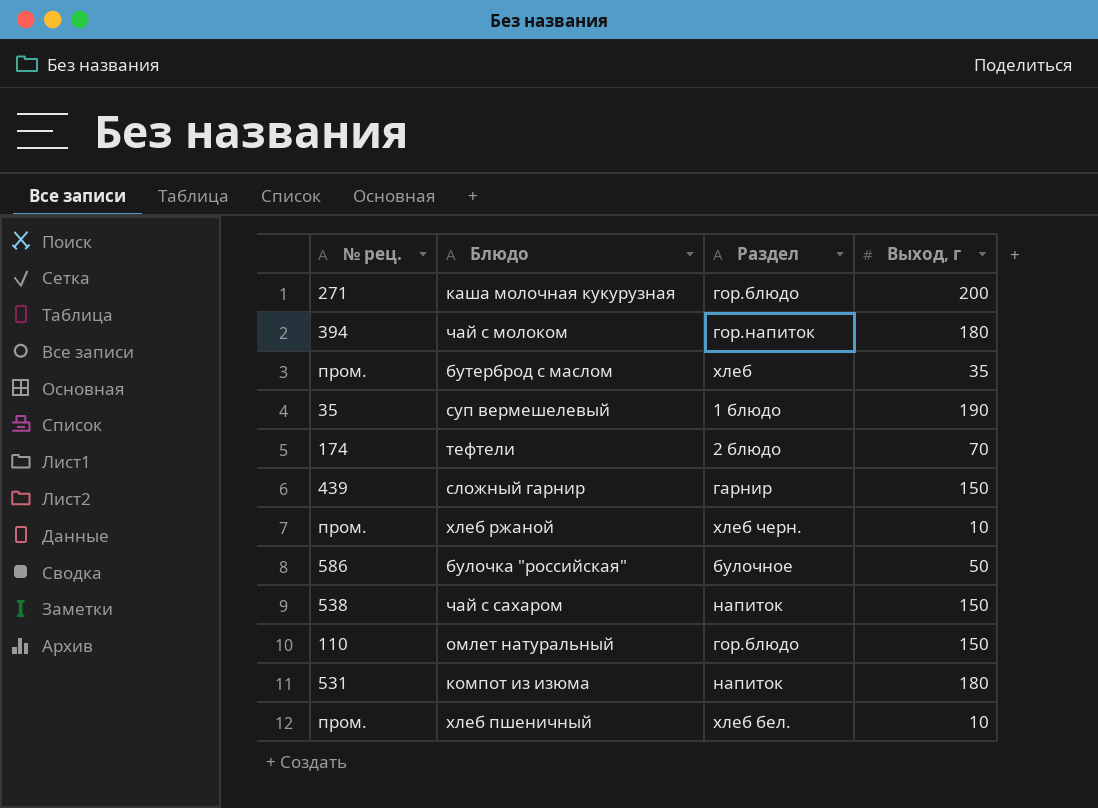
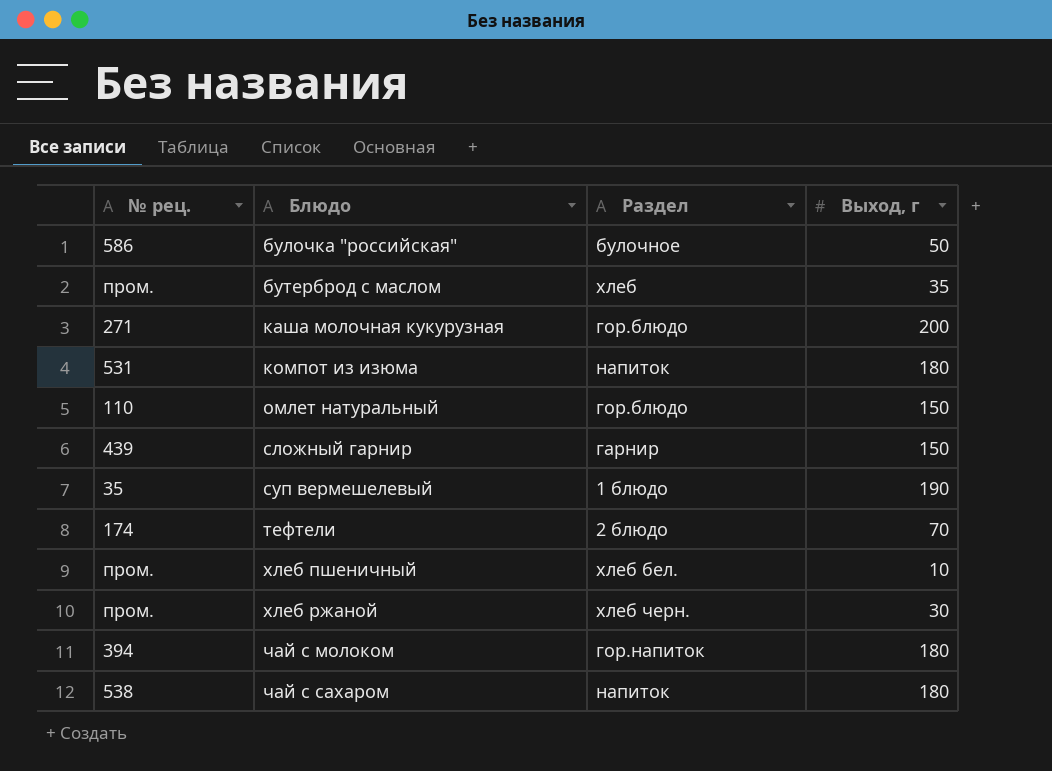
row order: none -> Блюдо ascending
хлеб ржаной | Выход, г: 10 -> 30
чай с сахаром | Выход, г: 150 -> 180

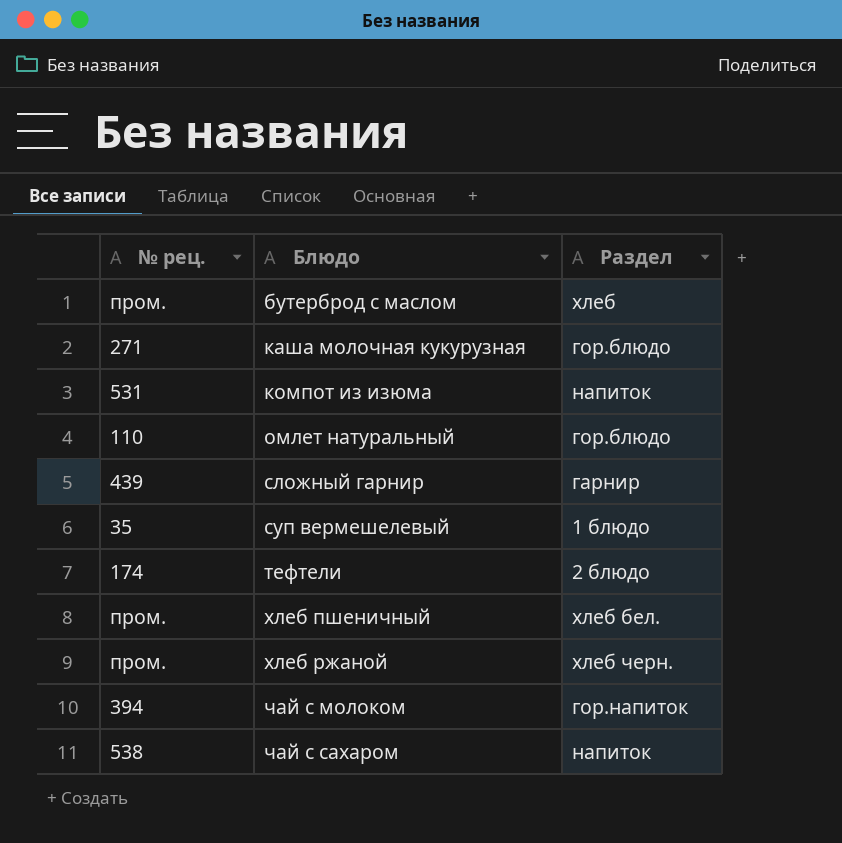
column Выход, г | position: 4 -> none
row булочка "российская": 586 | булочное | 50 -> none

